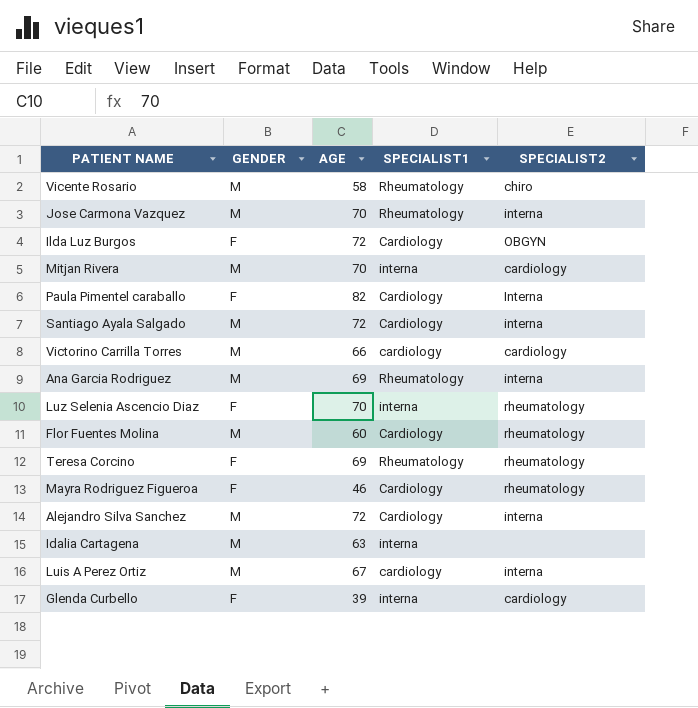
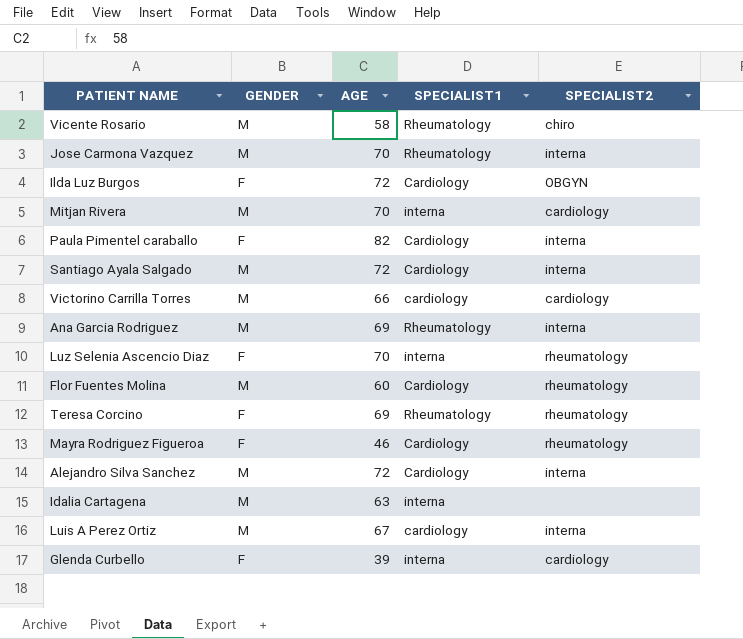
Paula Pimentel caraballo | SPECIALIST2: Interna -> interna

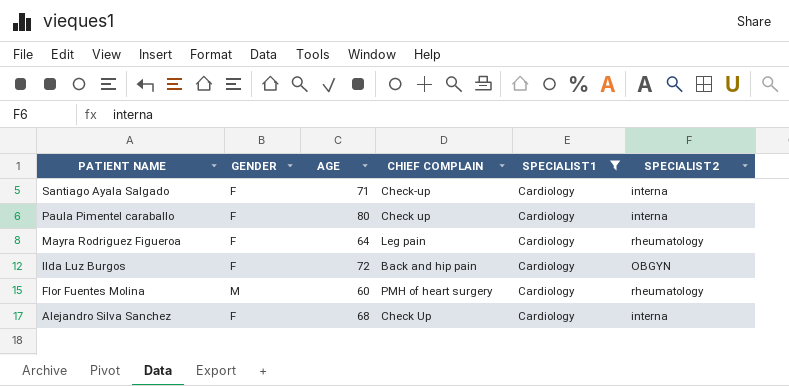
filter: none -> SPECIALIST1 = Cardiology
row order: none -> PATIENT NAME descending
column CHIEF COMPLAIN | position: none -> 4
Santiago Ayala Salgado | GENDER: M -> F
Santiago Ayala Salgado | AGE: 72 -> 71
Paula Pimentel caraballo | AGE: 82 -> 80
Mayra Rodriguez Figueroa | AGE: 46 -> 64
Alejandro Silva Sanchez | GENDER: M -> F
Alejandro Silva Sanchez | AGE: 72 -> 68

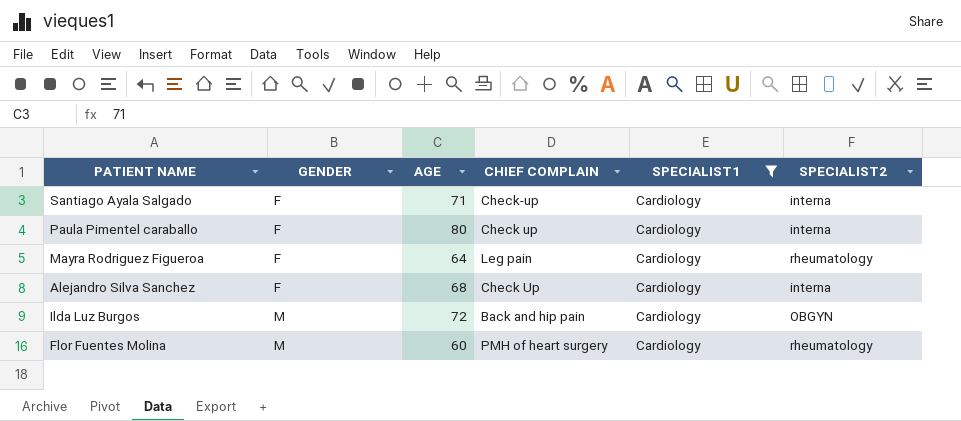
row order: PATIENT NAME descending -> GENDER ascending
Ilda Luz Burgos | GENDER: F -> M

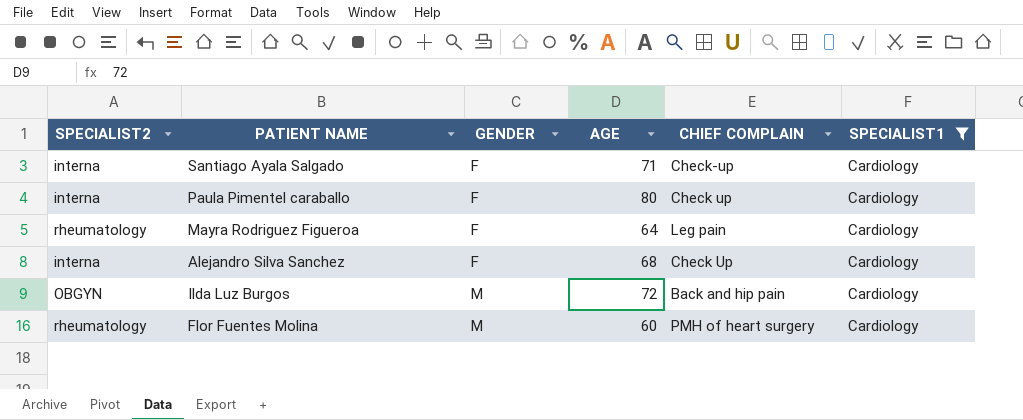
column SPECIALIST2 | position: 6 -> 1

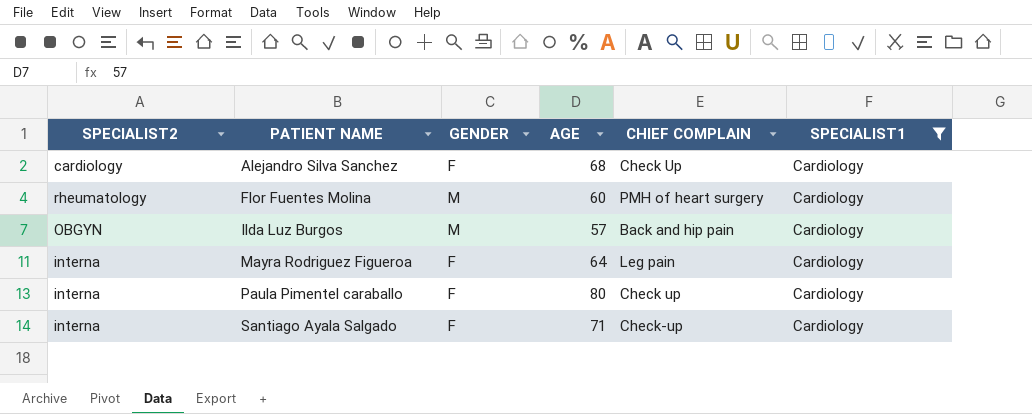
row order: GENDER ascending -> PATIENT NAME ascending
Alejandro Silva Sanchez | SPECIALIST2: interna -> cardiology
Ilda Luz Burgos | AGE: 72 -> 57
Mayra Rodriguez Figueroa | SPECIALIST2: rheumatology -> interna

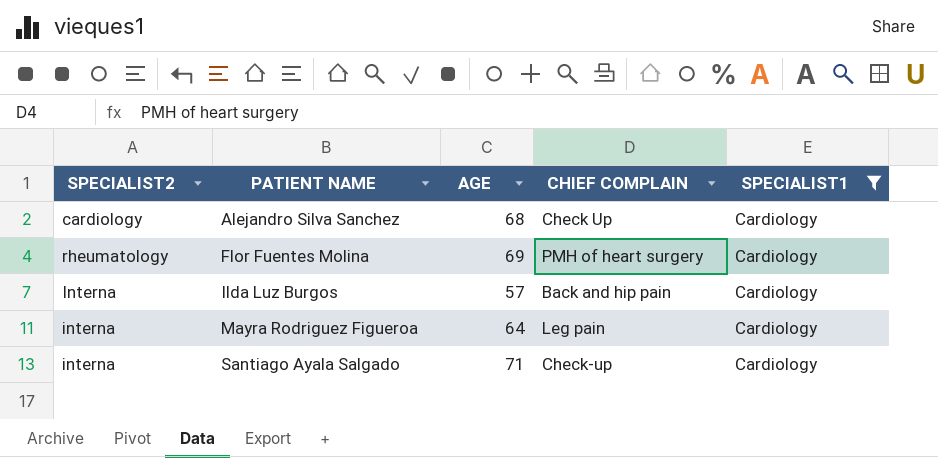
column GENDER | position: 3 -> none
row Paula Pimentel caraballo: interna | F | 80 | Check up | Cardiology -> none
Flor Fuentes Molina | AGE: 60 -> 69
Ilda Luz Burgos | SPECIALIST2: OBGYN -> Interna

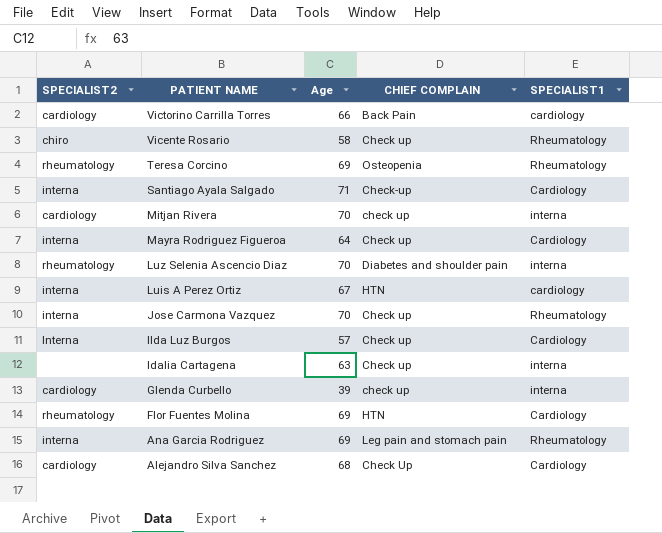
filter: SPECIALIST1 = Cardiology -> none
row order: PATIENT NAME ascending -> PATIENT NAME descending
column name: AGE -> Age
Mayra Rodriguez Figueroa | CHIEF COMPLAIN: Leg pain -> Check up
Ilda Luz Burgos | CHIEF COMPLAIN: Back and hip pain -> Check up
Flor Fuentes Molina | CHIEF COMPLAIN: PMH of heart surgery -> HTN

